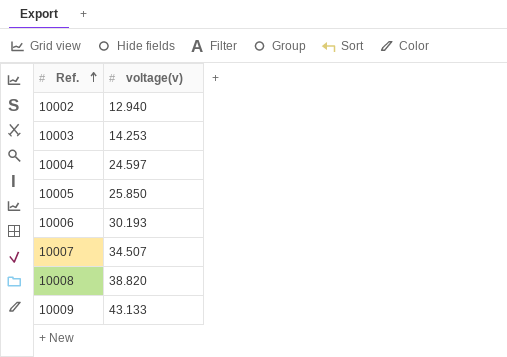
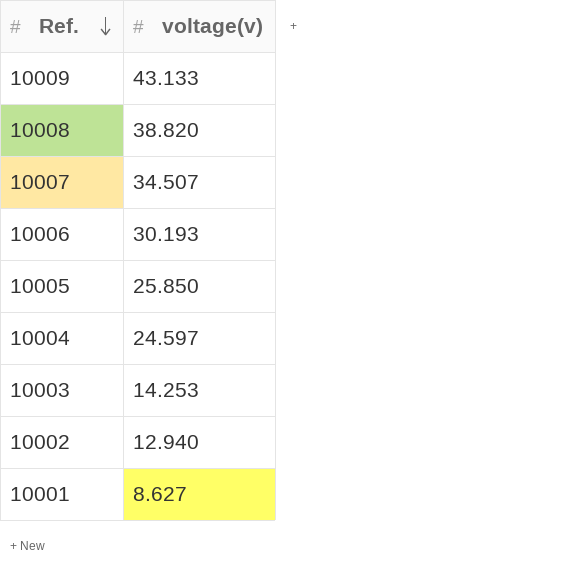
row order: Ref. ascending -> Ref. descending
row 10001: none -> 8.627

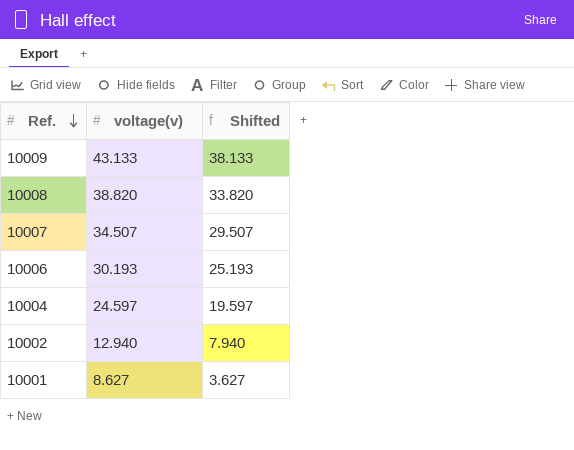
column Shifted | formula: none -> [voltage(v)] - 5
row 10005: 25.850 -> none
row 10003: 14.253 -> none

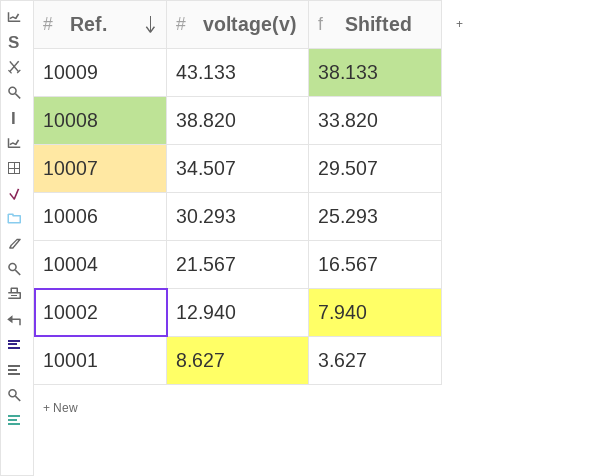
10006 | voltage(v): 30.193 -> 30.293
10006 | Shifted: 25.193 -> 25.293
10004 | voltage(v): 24.597 -> 21.567
10004 | Shifted: 19.597 -> 16.567

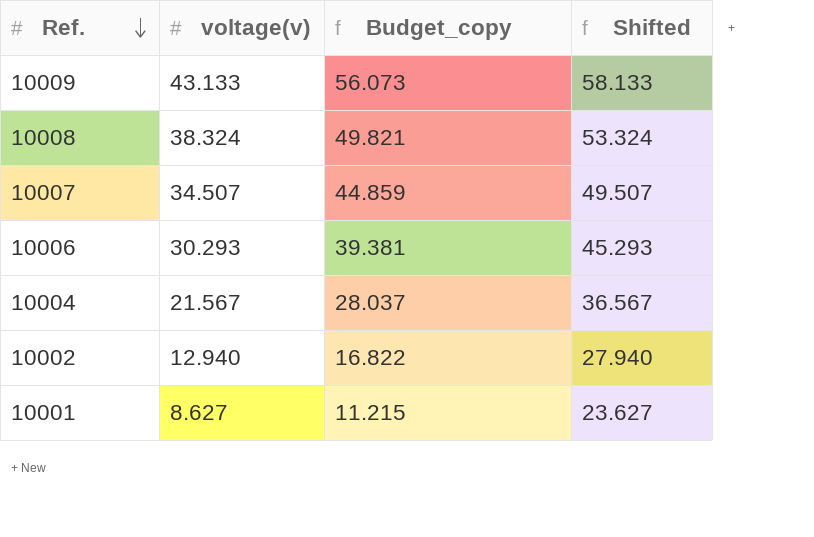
column Budget_copy | formula: none -> [voltage(v)] * 1.3
column Shifted | formula: [voltage(v)] - 5 -> [voltage(v)] + 15
10008 | voltage(v): 38.820 -> 38.324

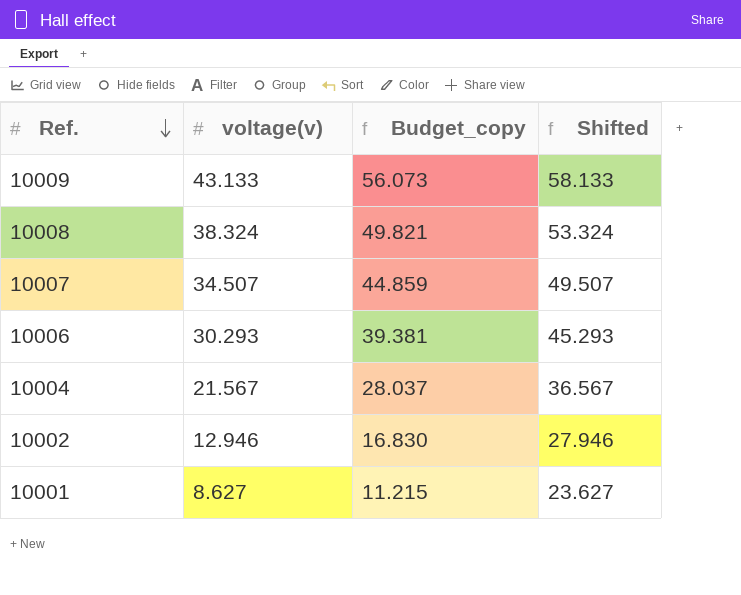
10002 | voltage(v): 12.940 -> 12.946
10002 | Budget_copy: 16.822 -> 16.830
10002 | Shifted: 27.940 -> 27.946

